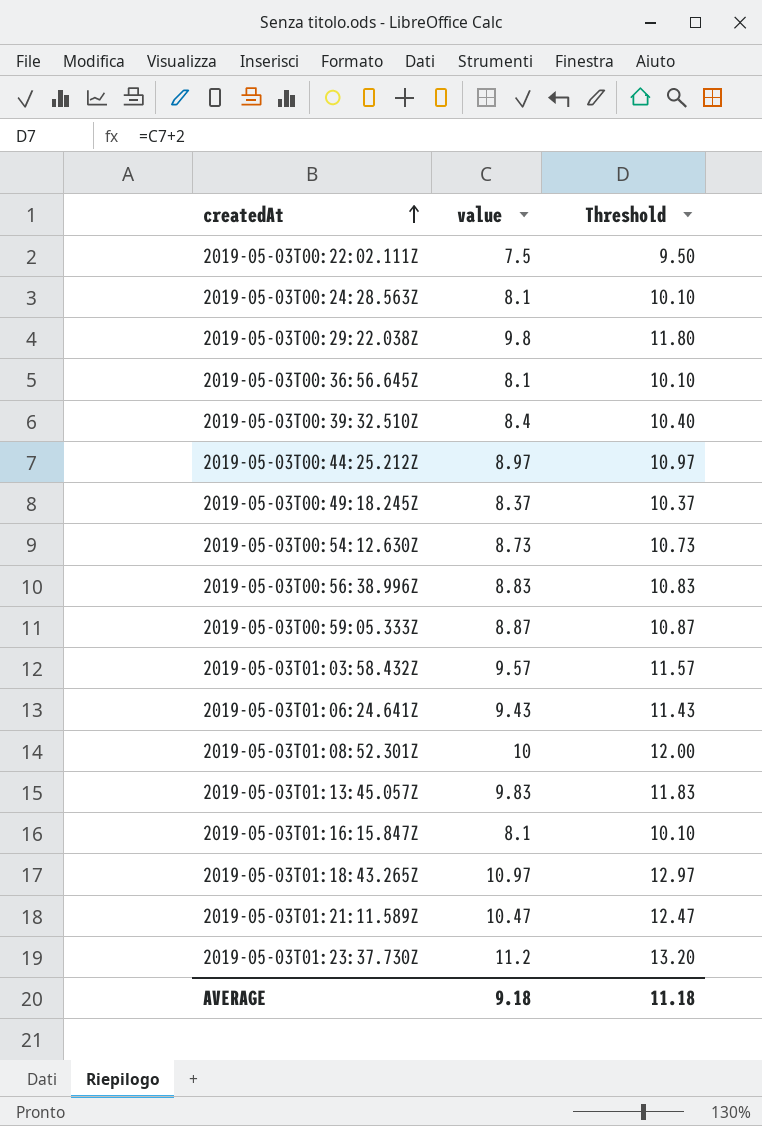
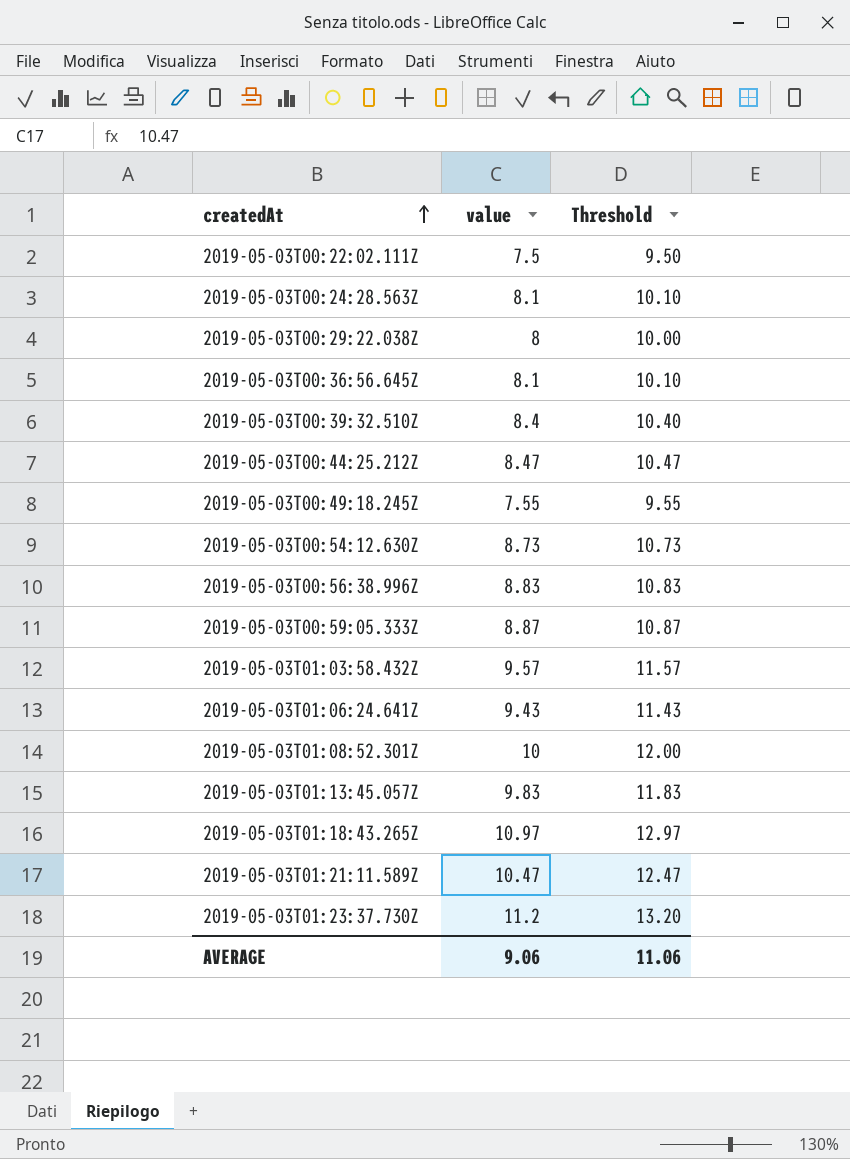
row 2019-05-03T01:16:15.847Z: 8.1 | 10.10 -> none
2019-05-03T00:29:22.038Z | value: 9.8 -> 8
2019-05-03T00:29:22.038Z | Threshold: 11.80 -> 10.00
2019-05-03T00:44:25.212Z | value: 8.97 -> 8.47
2019-05-03T00:44:25.212Z | Threshold: 10.97 -> 10.47
2019-05-03T00:49:18.245Z | value: 8.37 -> 7.55
2019-05-03T00:49:18.245Z | Threshold: 10.37 -> 9.55
AVERAGE | value: 9.18 -> 9.06
AVERAGE | Threshold: 11.18 -> 11.06

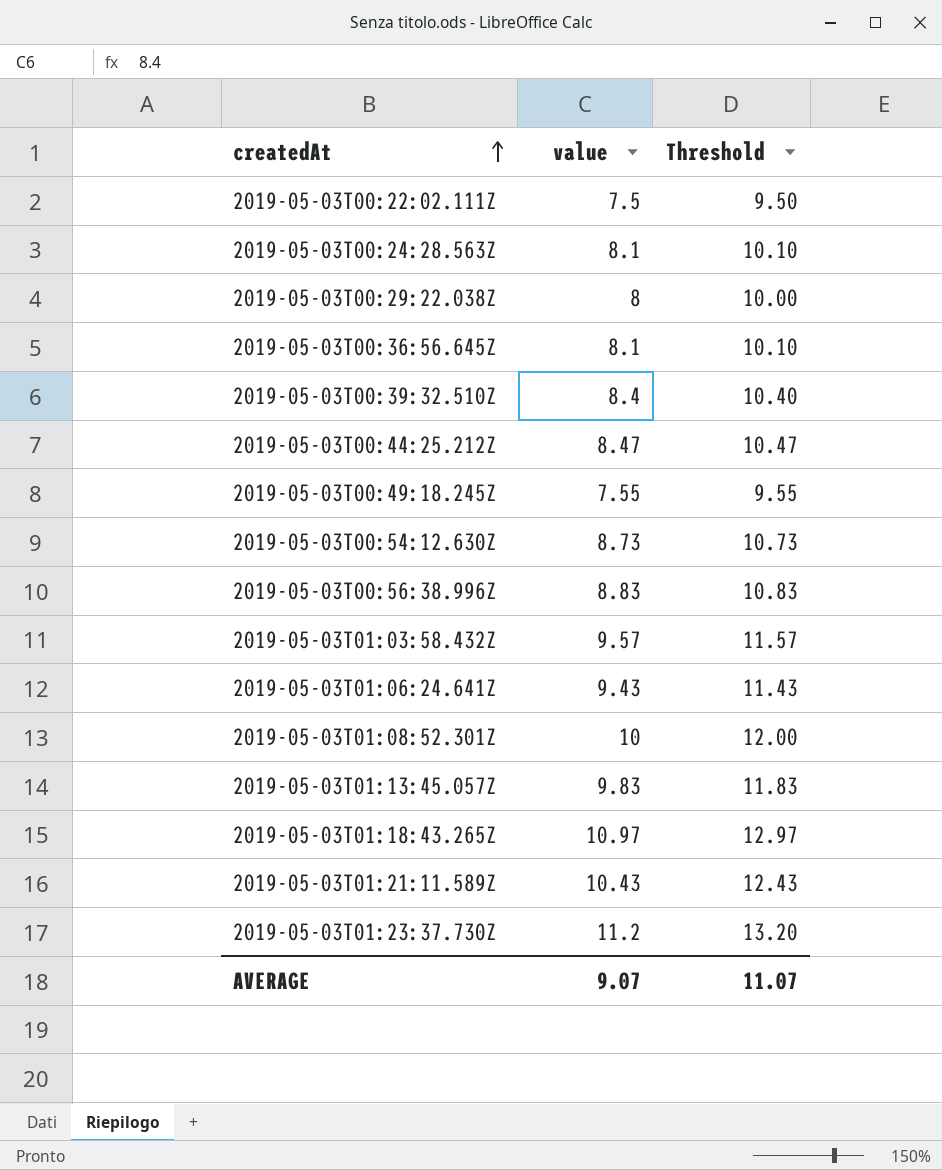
row 2019-05-03T00:59:05.333Z: 8.87 | 10.87 -> none
2019-05-03T01:21:11.589Z | value: 10.47 -> 10.43
2019-05-03T01:21:11.589Z | Threshold: 12.47 -> 12.43
AVERAGE | value: 9.06 -> 9.07
AVERAGE | Threshold: 11.06 -> 11.07

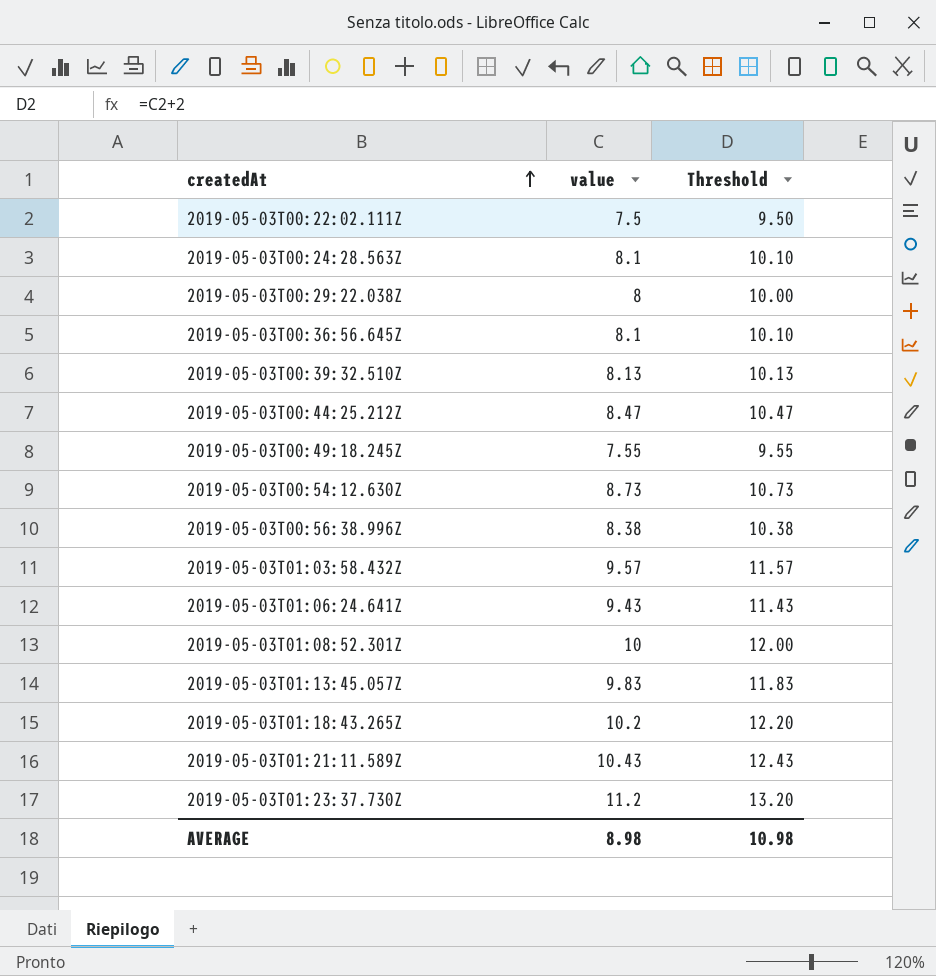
2019-05-03T00:39:32.510Z | value: 8.4 -> 8.13
2019-05-03T00:39:32.510Z | Threshold: 10.40 -> 10.13
2019-05-03T00:56:38.996Z | value: 8.83 -> 8.38
2019-05-03T00:56:38.996Z | Threshold: 10.83 -> 10.38
2019-05-03T01:18:43.265Z | value: 10.97 -> 10.2
2019-05-03T01:18:43.265Z | Threshold: 12.97 -> 12.20
AVERAGE | value: 9.07 -> 8.98
AVERAGE | Threshold: 11.07 -> 10.98

